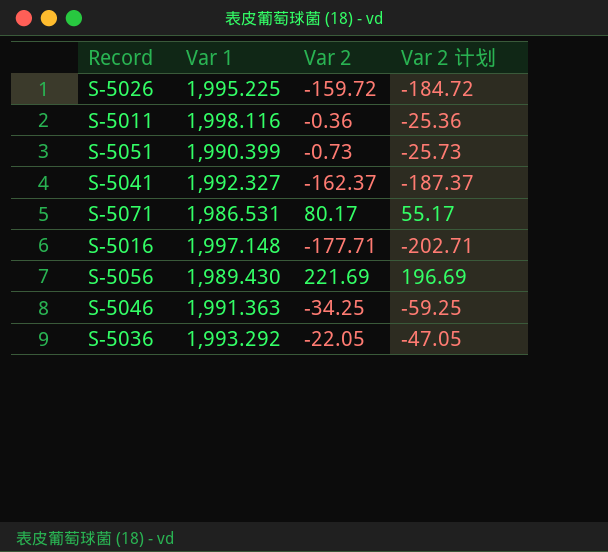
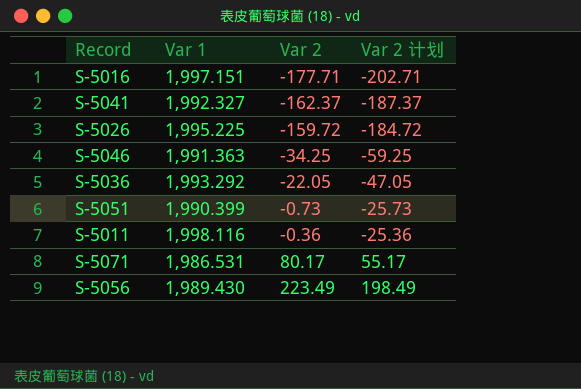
row order: none -> Var 2 ascending
S-5016 | Var 1: 1,997.148 -> 1,997.151
S-5056 | Var 2: 221.69 -> 223.49
S-5056 | Var 2 计划: 196.69 -> 198.49

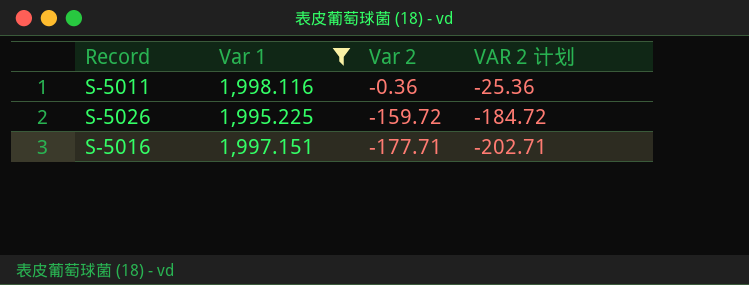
filter: none -> Var 1 >= 1,995.225
row order: Var 2 ascending -> Var 2 descending
column name: Var 2 计划 -> VAR 2 计划

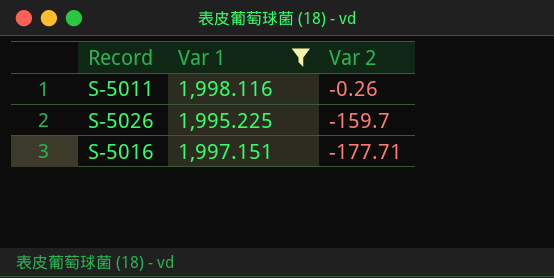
column VAR 2 计划 | formula: [Var 2] - 25 -> none
S-5011 | Var 2: -0.36 -> -0.26
S-5026 | Var 2: -159.72 -> -159.7

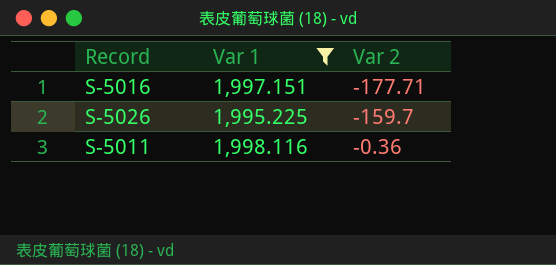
row order: Var 2 descending -> Var 2 ascending
S-5011 | Var 2: -0.26 -> -0.36

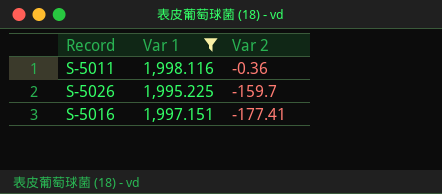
row order: Var 2 ascending -> Var 2 descending
S-5016 | Var 2: -177.71 -> -177.41

